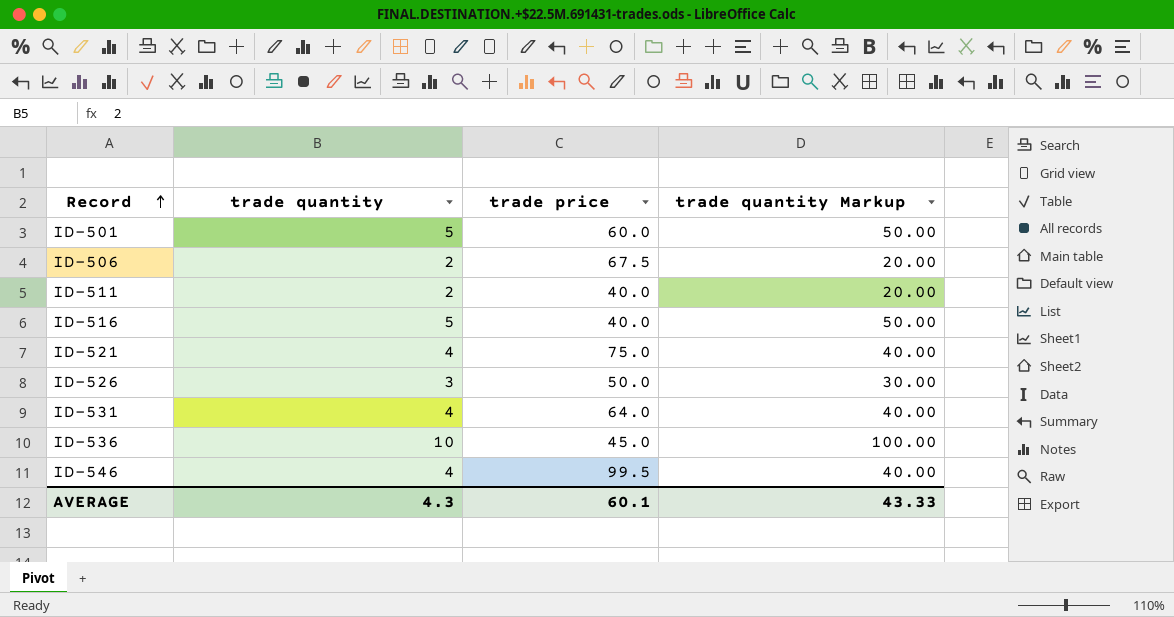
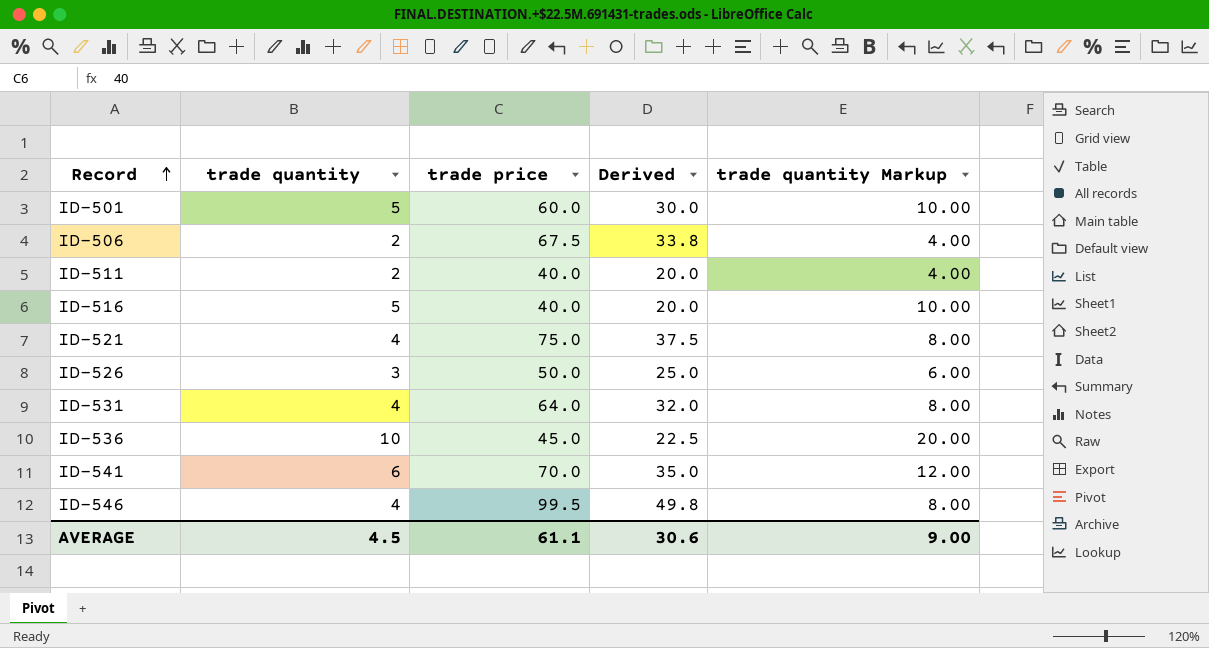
column Derived | formula: none -> [trade price] * 0.5
column trade quantity Markup | formula: [trade quantity] * 10 -> [trade quantity] * 2
row ID-541: none -> 6 | 70.0 | 35.0 | 12.00
AVERAGE | trade quantity: 4.3 -> 4.5
AVERAGE | trade price: 60.1 -> 61.1
AVERAGE | trade quantity Markup: 43.33 -> 9.00

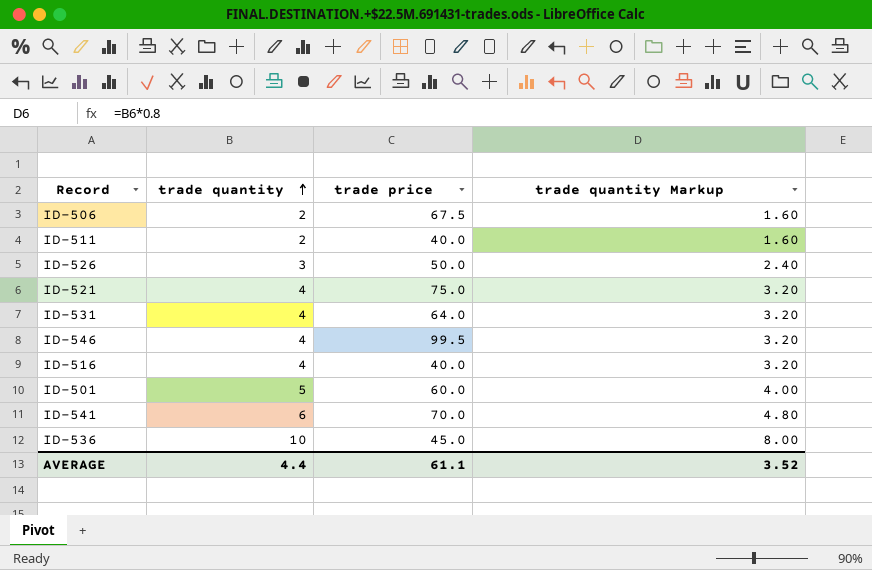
row order: Record ascending -> trade quantity ascending
column Derived | formula: [trade price] * 0.5 -> none
column trade quantity Markup | formula: [trade quantity] * 2 -> [trade quantity] * 0.8
ID-516 | trade quantity: 5 -> 4
AVERAGE | trade quantity: 4.5 -> 4.4
AVERAGE | trade quantity Markup: 9.00 -> 3.52

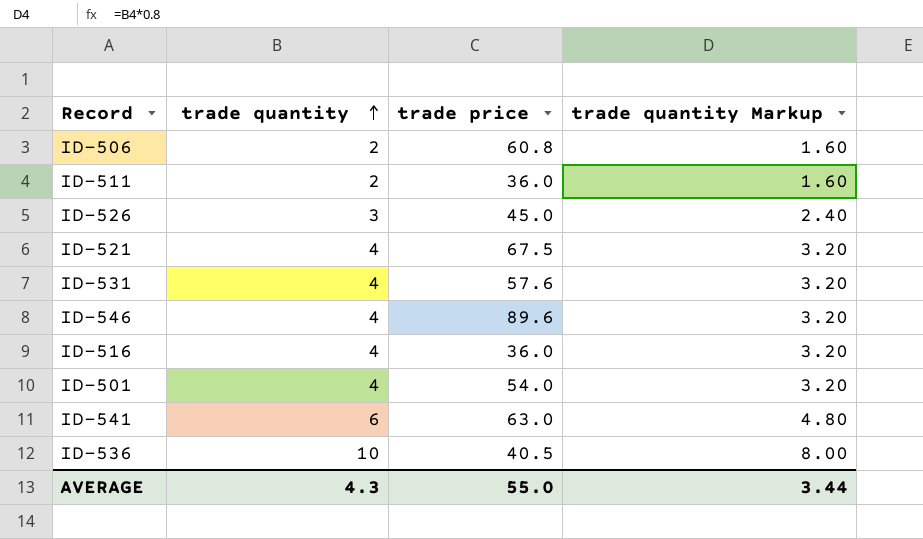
ID-506 | trade price: 67.5 -> 60.8
ID-511 | trade price: 40.0 -> 36.0
ID-526 | trade price: 50.0 -> 45.0
ID-521 | trade price: 75.0 -> 67.5
ID-531 | trade price: 64.0 -> 57.6
ID-546 | trade price: 99.5 -> 89.6
ID-516 | trade price: 40.0 -> 36.0
ID-501 | trade quantity: 5 -> 4
ID-501 | trade price: 60.0 -> 54.0
ID-501 | trade quantity Markup: 4.00 -> 3.20
ID-541 | trade price: 70.0 -> 63.0
ID-536 | trade price: 45.0 -> 40.5
AVERAGE | trade quantity: 4.4 -> 4.3
AVERAGE | trade price: 61.1 -> 55.0
AVERAGE | trade quantity Markup: 3.52 -> 3.44

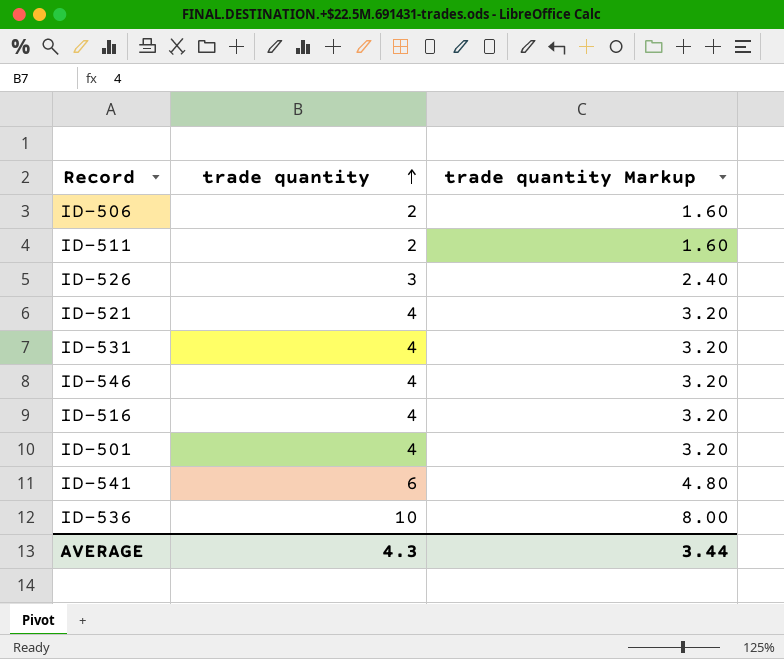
column trade price | position: 3 -> none

